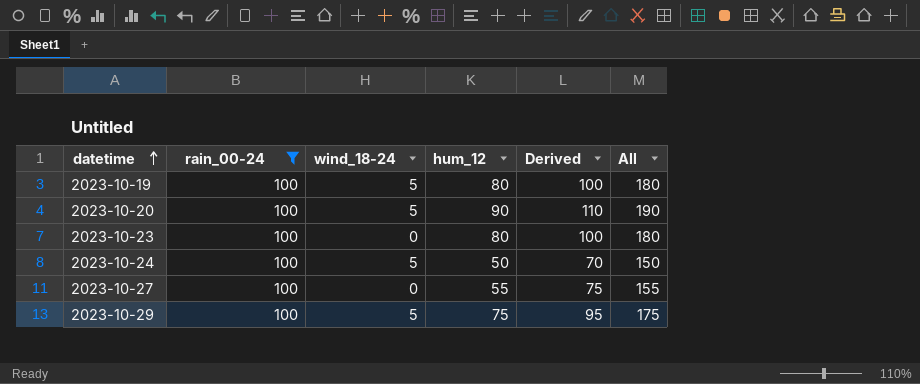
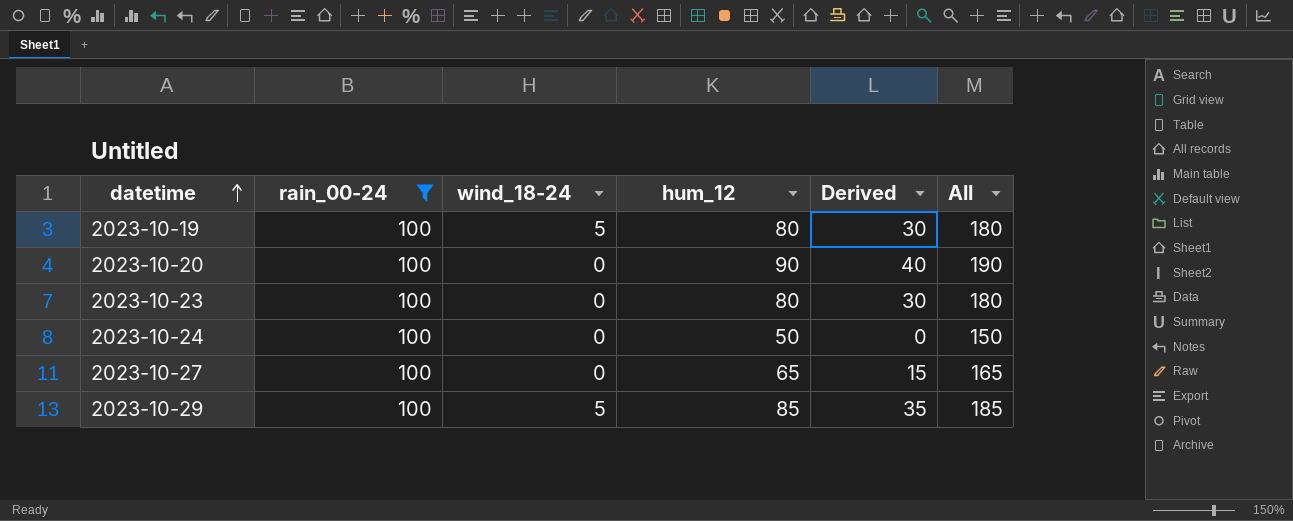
column Derived | formula: [hum_12] + 20 -> [hum_12] - 50
2023-10-20 | wind_18-24: 5 -> 0
2023-10-24 | wind_18-24: 5 -> 0
2023-10-27 | hum_12: 55 -> 65
2023-10-27 | All: 155 -> 165
2023-10-29 | hum_12: 75 -> 85
2023-10-29 | All: 175 -> 185

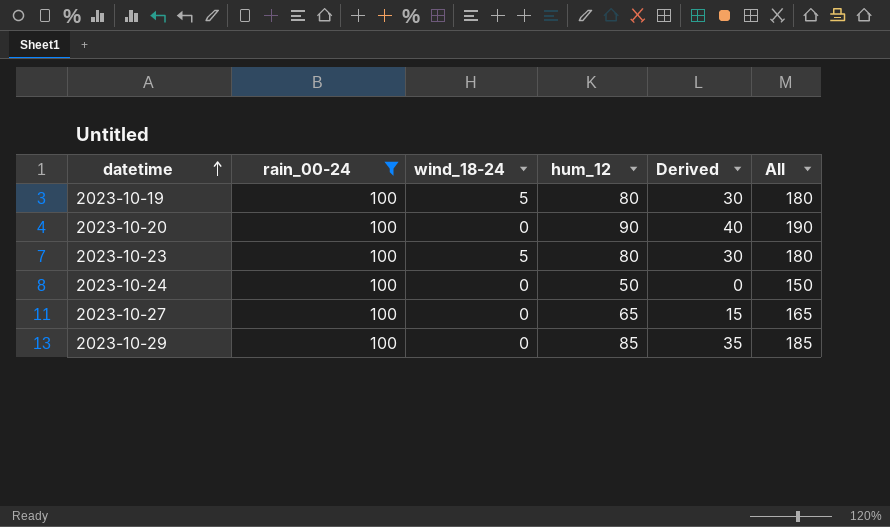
2023-10-23 | wind_18-24: 0 -> 5
2023-10-29 | wind_18-24: 5 -> 0

